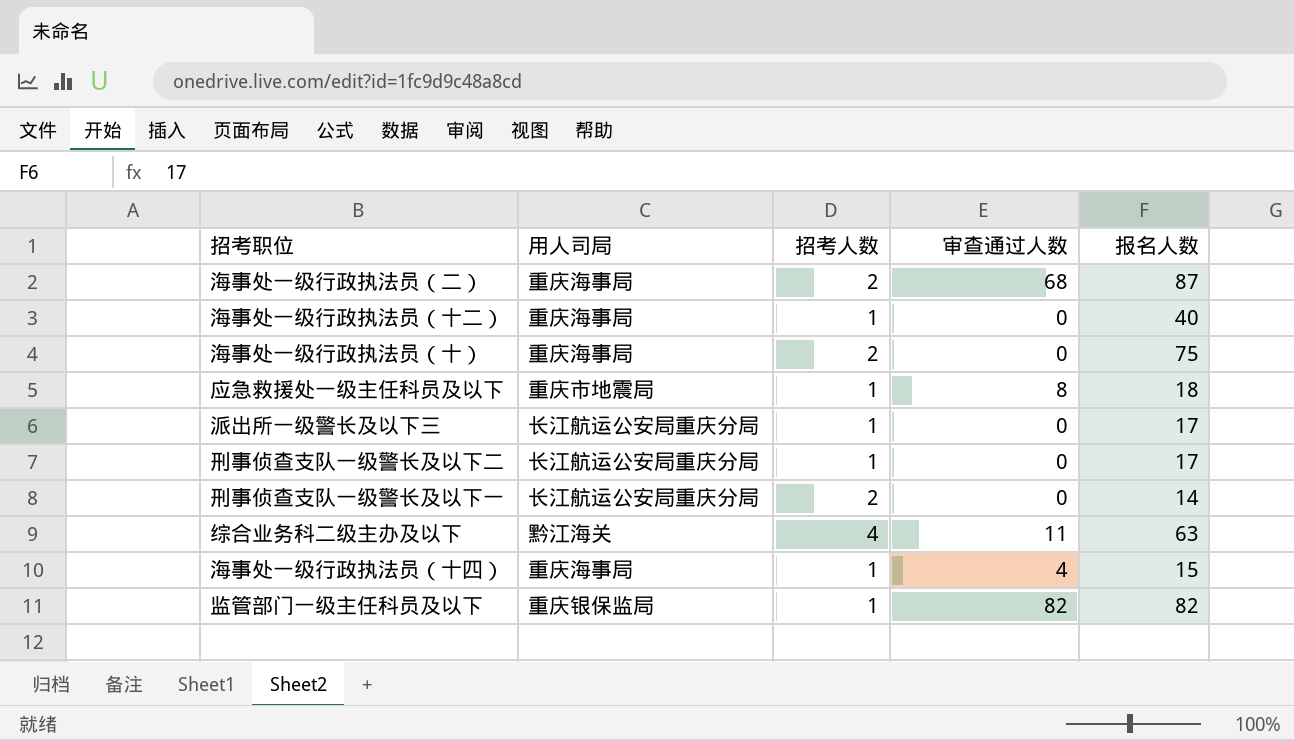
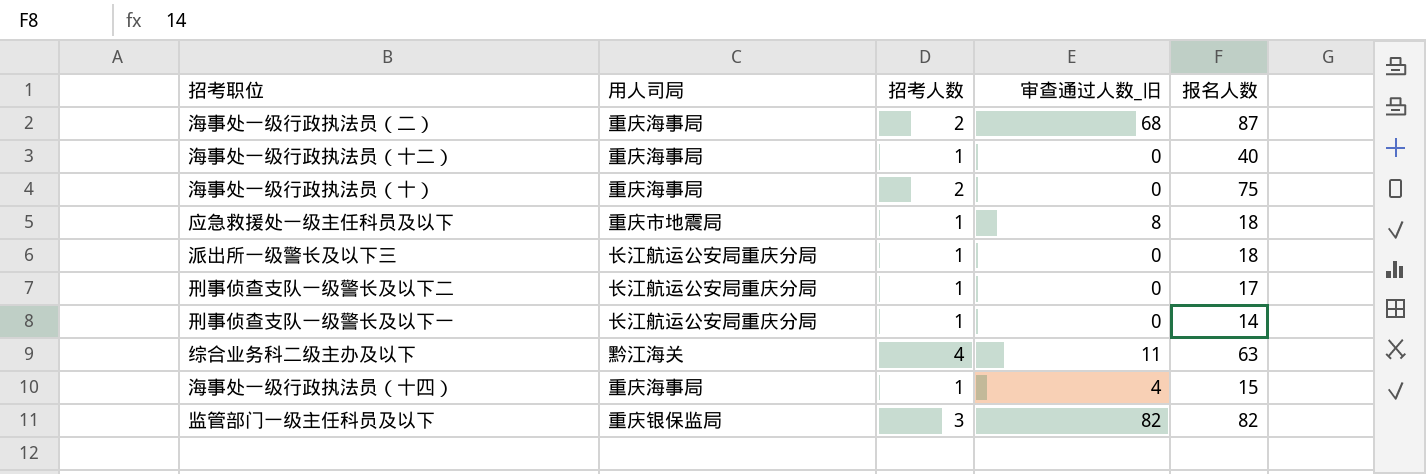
column name: 审查通过人数 -> 审查通过人数_旧
派出所一级警长及以下三 | 报名人数: 17 -> 18
刑事侦查支队一级警长及以下一 | 招考人数: 2 -> 1
监管部门一级主任科员及以下 | 招考人数: 1 -> 3

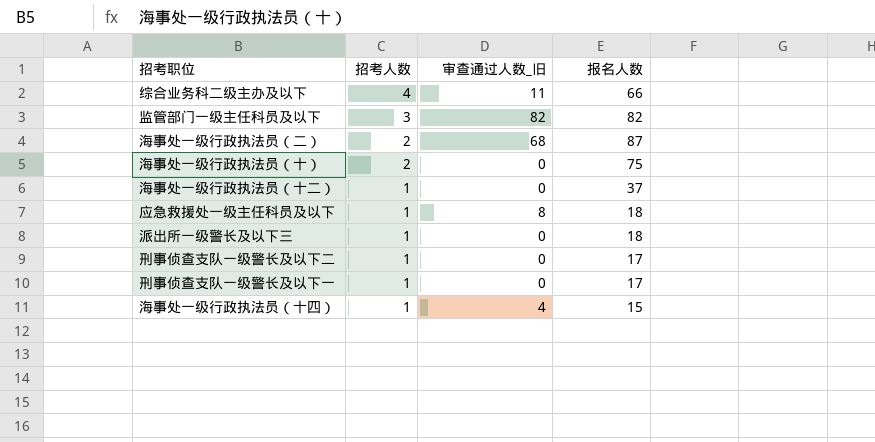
row order: none -> 招考人数 descending
column 用人司局 | position: 2 -> none
综合业务科二级主办及以下 | 报名人数: 63 -> 66
海事处一级行政执法员（十二） | 报名人数: 40 -> 37
刑事侦查支队一级警长及以下一 | 报名人数: 14 -> 17

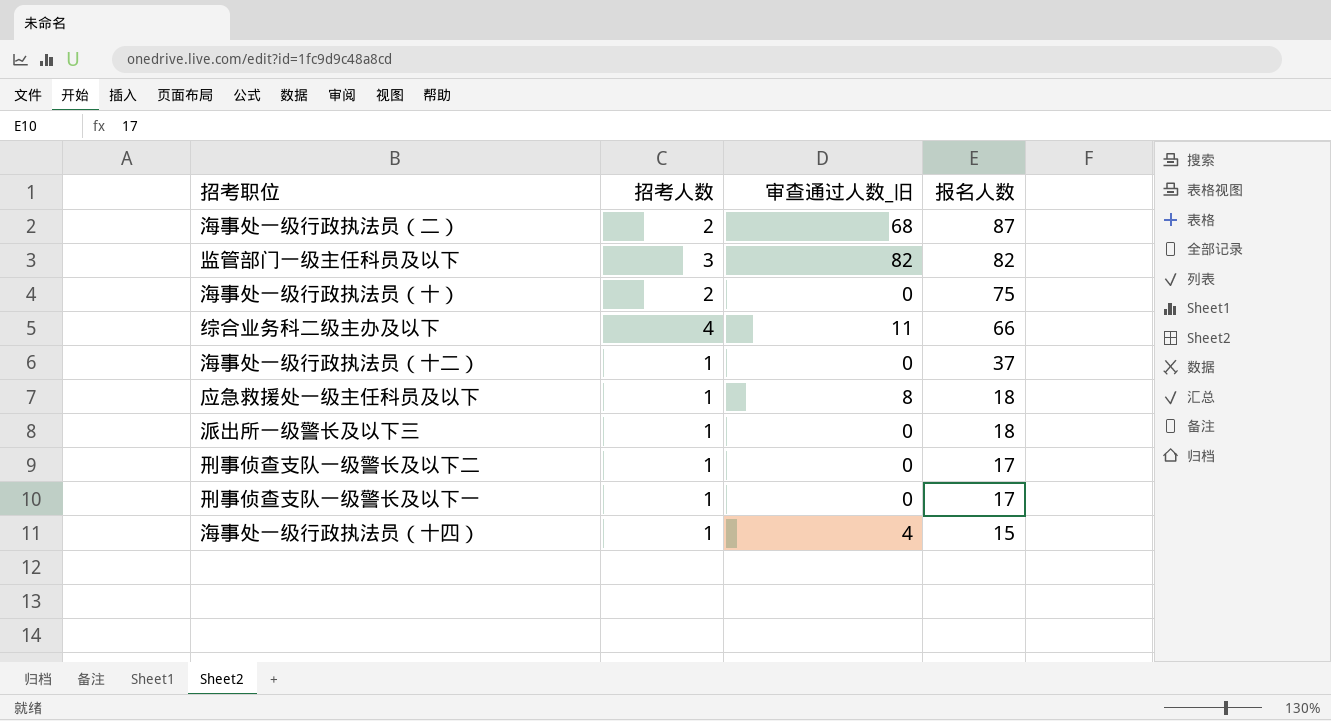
row order: 招考人数 descending -> 报名人数 descending

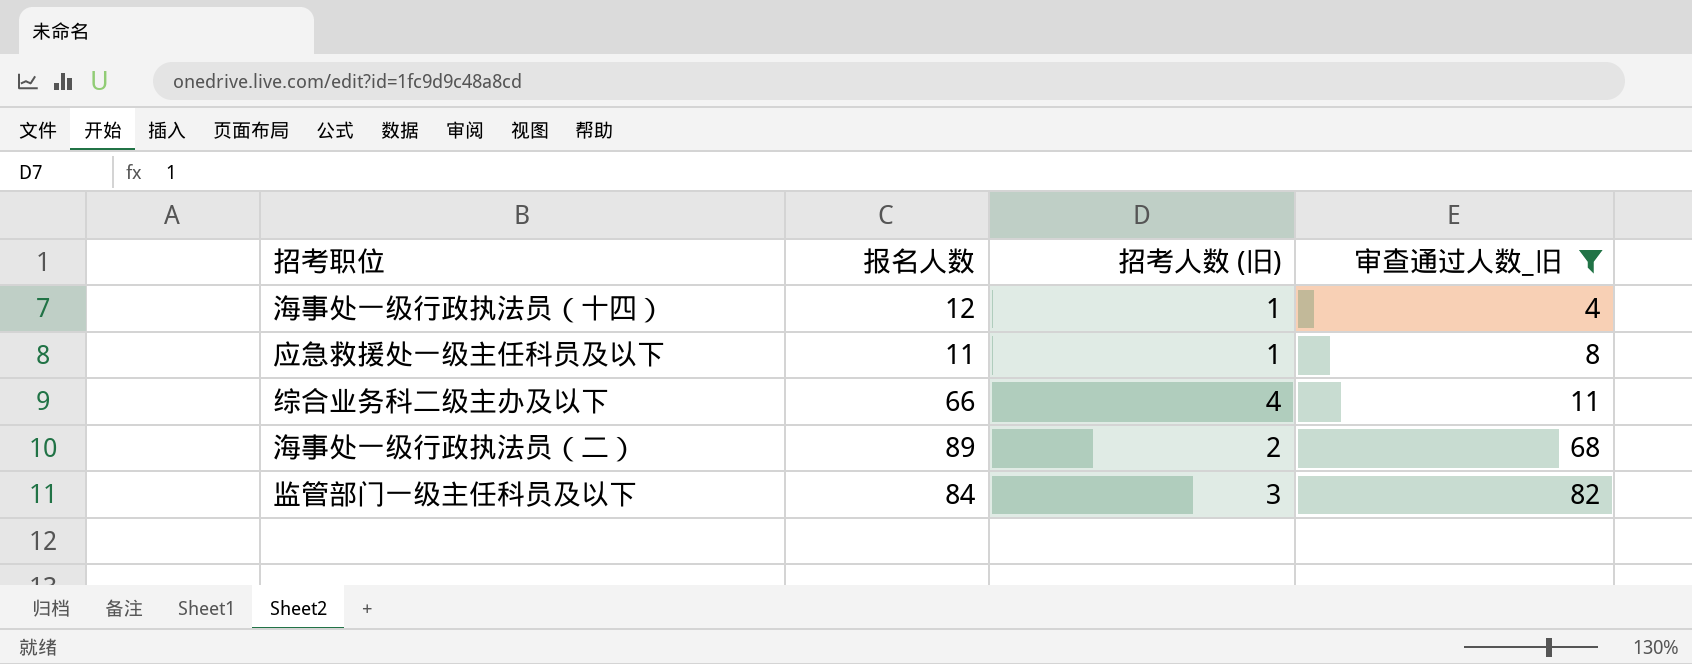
filter: none -> 审查通过人数_旧 != 0
row order: 报名人数 descending -> 审查通过人数_旧 ascending
column 报名人数 | position: 4 -> 2
column name: 招考人数 -> 招考人数 (旧)
海事处一级行政执法员（十四） | 报名人数: 15 -> 12
应急救援处一级主任科员及以下 | 报名人数: 18 -> 11
海事处一级行政执法员（二） | 报名人数: 87 -> 89
监管部门一级主任科员及以下 | 报名人数: 82 -> 84

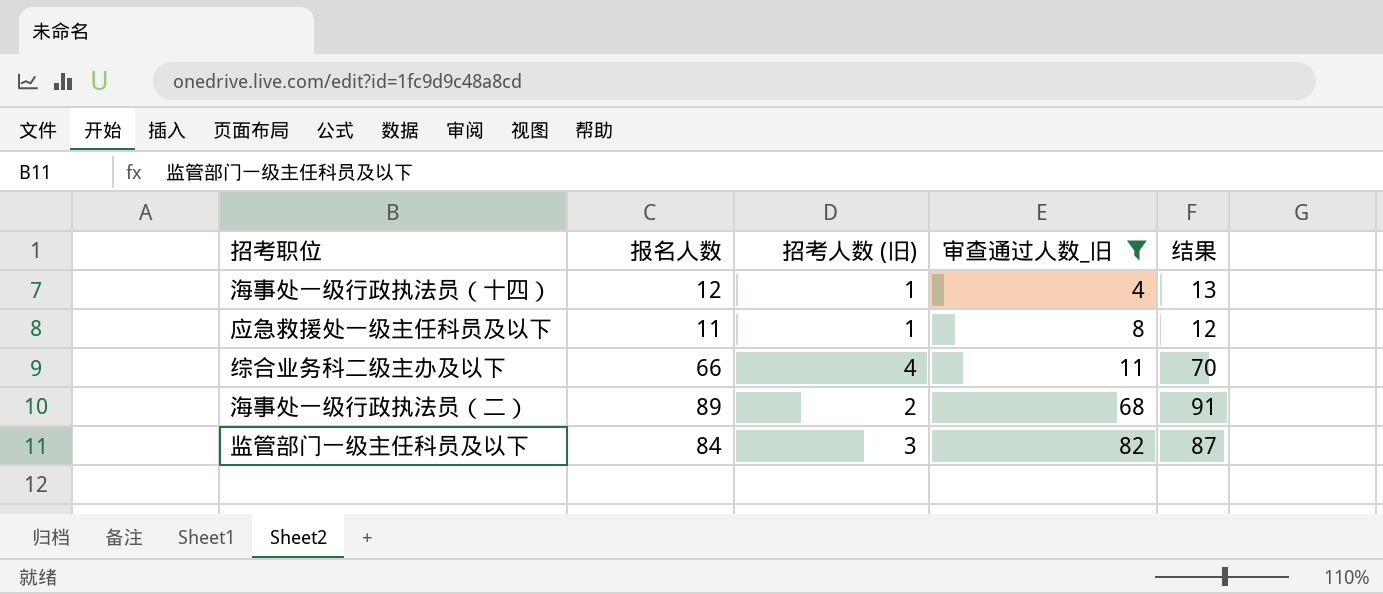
column 结果 | formula: none -> [报名人数] + [招考人数 (旧)]

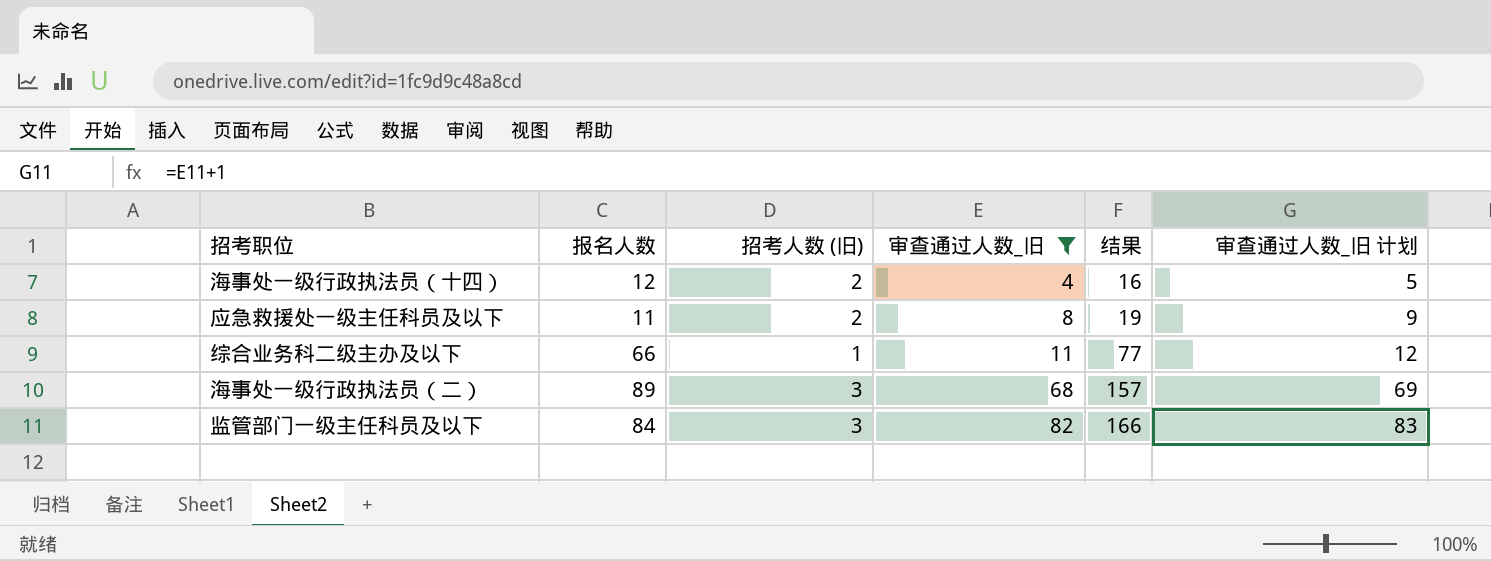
column 结果 | formula: [报名人数] + [招考人数 (旧)] -> [报名人数] + [审查通过人数_旧]
column 审查通过人数_旧 计划 | formula: none -> [审查通过人数_旧] + 1
海事处一级行政执法员（十四） | 招考人数 (旧): 1 -> 2
应急救援处一级主任科员及以下 | 招考人数 (旧): 1 -> 2
综合业务科二级主办及以下 | 招考人数 (旧): 4 -> 1
海事处一级行政执法员（二） | 招考人数 (旧): 2 -> 3

